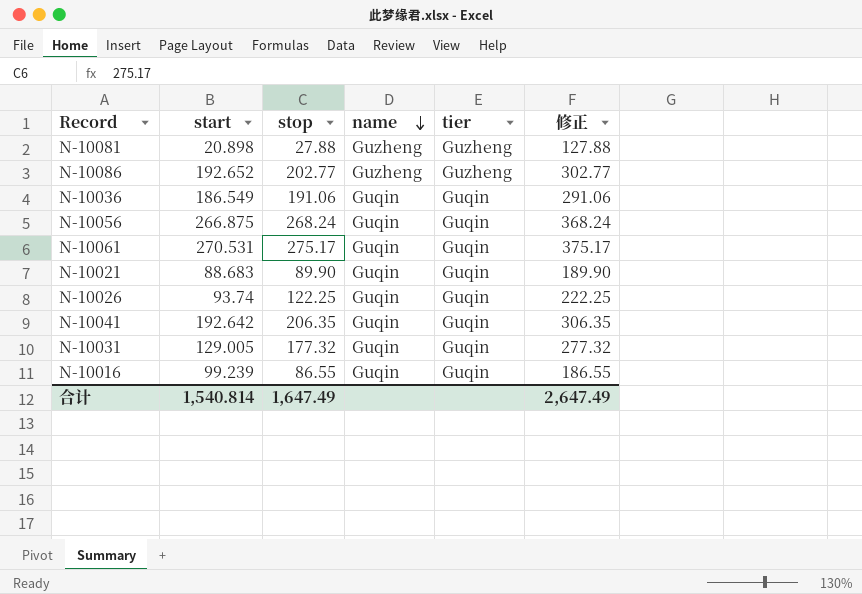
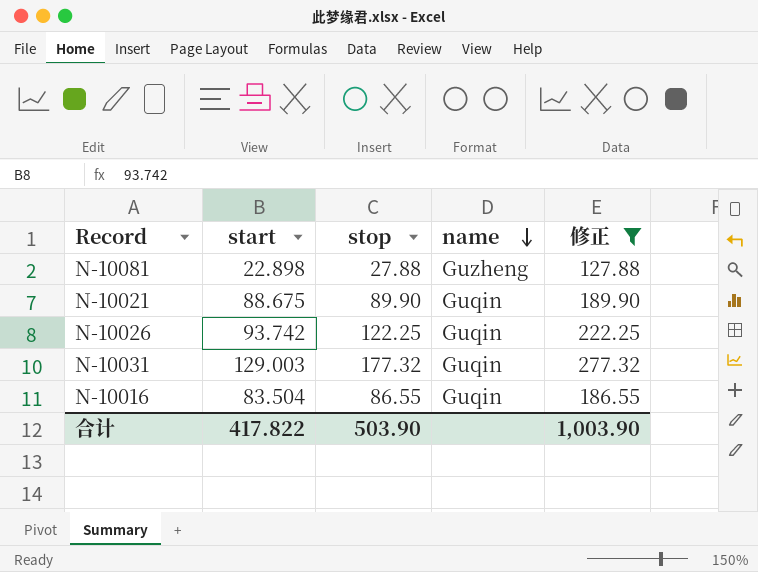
filter: none -> 修正 <= 277.32
column tier | position: 5 -> none
N-10081 | start: 20.898 -> 22.898
N-10021 | start: 88.683 -> 88.675
N-10026 | start: 93.74 -> 93.742
N-10031 | start: 129.005 -> 129.003
N-10016 | start: 99.239 -> 83.504
合计 | start: 1,540.814 -> 417.822
合计 | stop: 1,647.49 -> 503.90
合计 | 修正: 2,647.49 -> 1,003.90

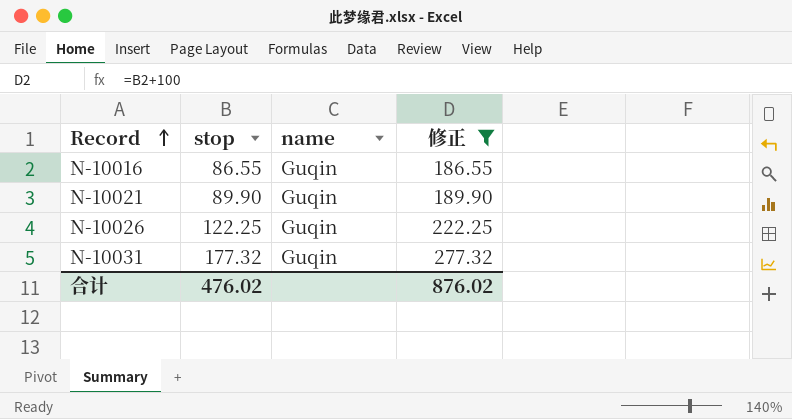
row order: name descending -> Record ascending
column start | position: 2 -> none
row N-10081: 22.898 | 27.88 | Guzheng | 127.88 -> none
合计 | stop: 503.90 -> 476.02
合计 | 修正: 1,003.90 -> 876.02

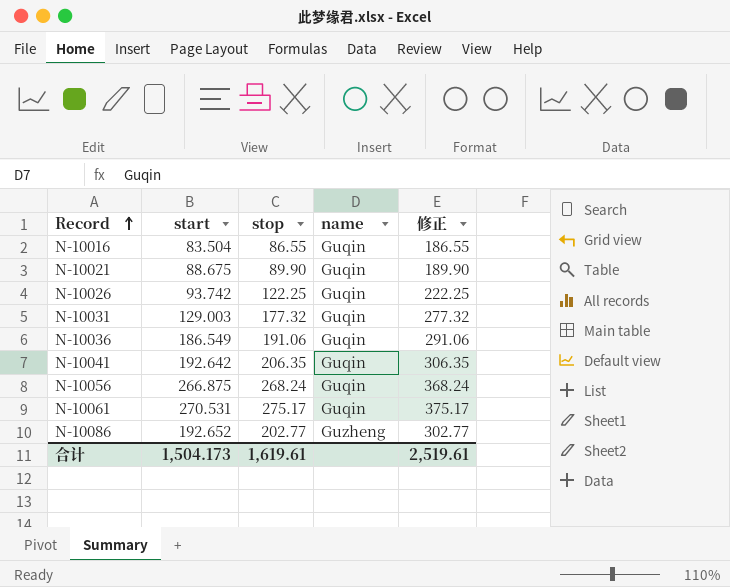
filter: 修正 <= 277.32 -> none
column start | position: none -> 2
合计 | stop: 476.02 -> 1,619.61
合计 | 修正: 876.02 -> 2,519.61

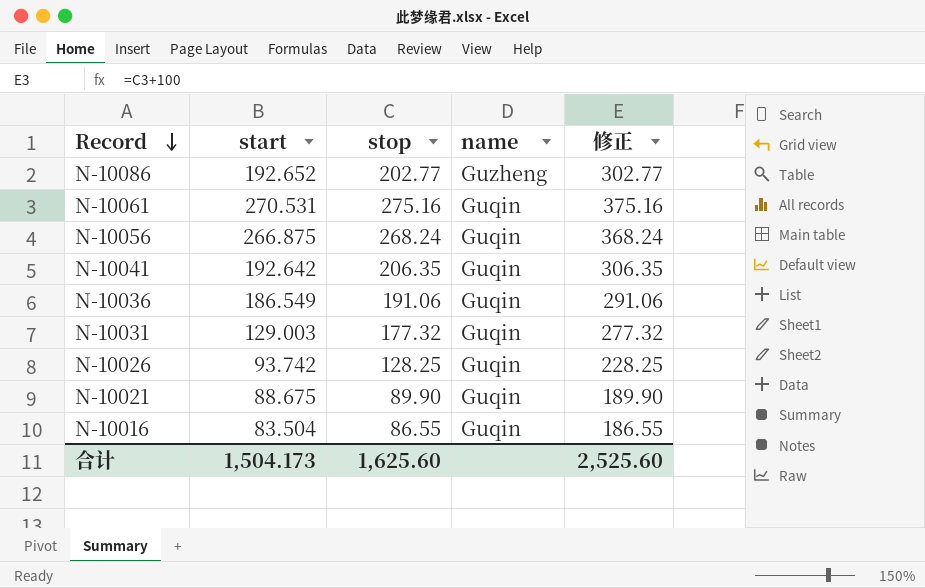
row order: Record ascending -> Record descending
N-10061 | stop: 275.17 -> 275.16
N-10061 | 修正: 375.17 -> 375.16
N-10026 | stop: 122.25 -> 128.25
N-10026 | 修正: 222.25 -> 228.25
合计 | stop: 1,619.61 -> 1,625.60
合计 | 修正: 2,519.61 -> 2,525.60

